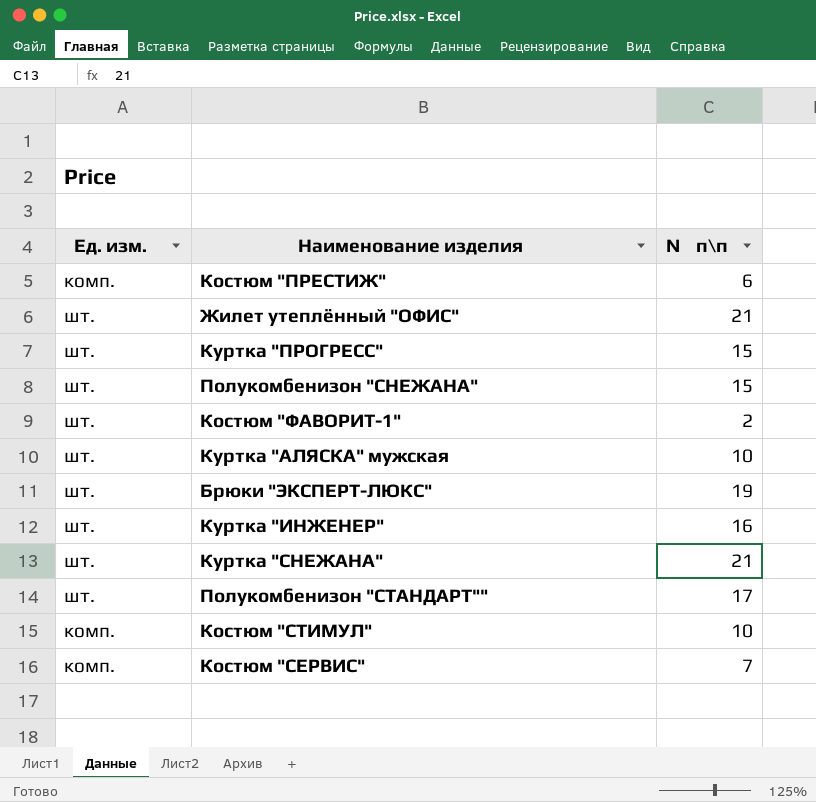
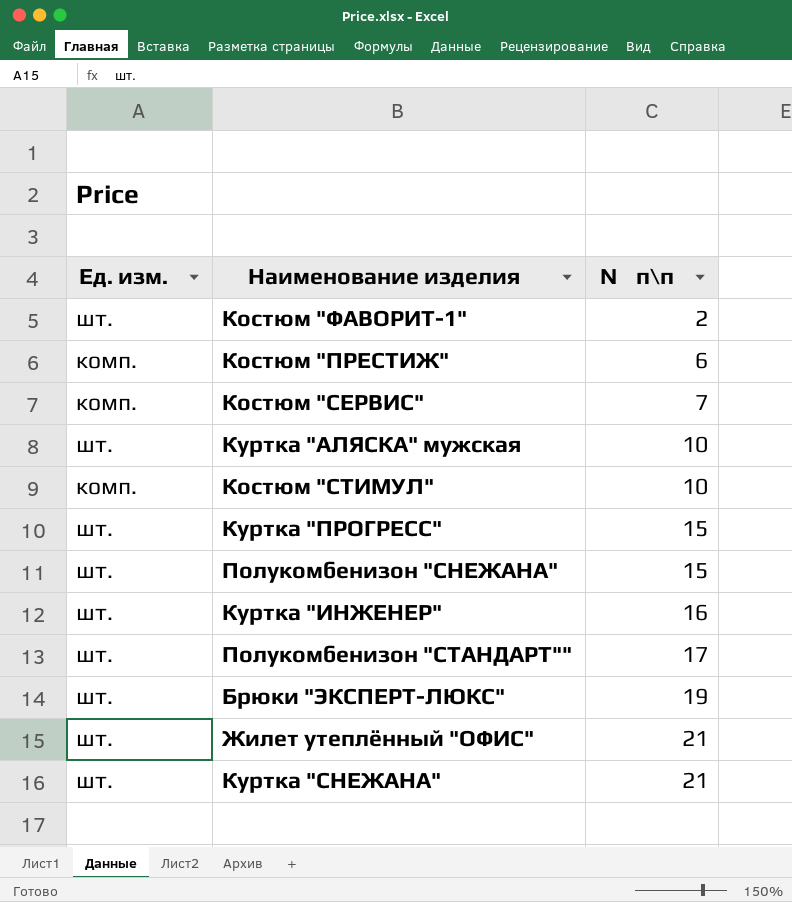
row order: none -> № п\п ascending

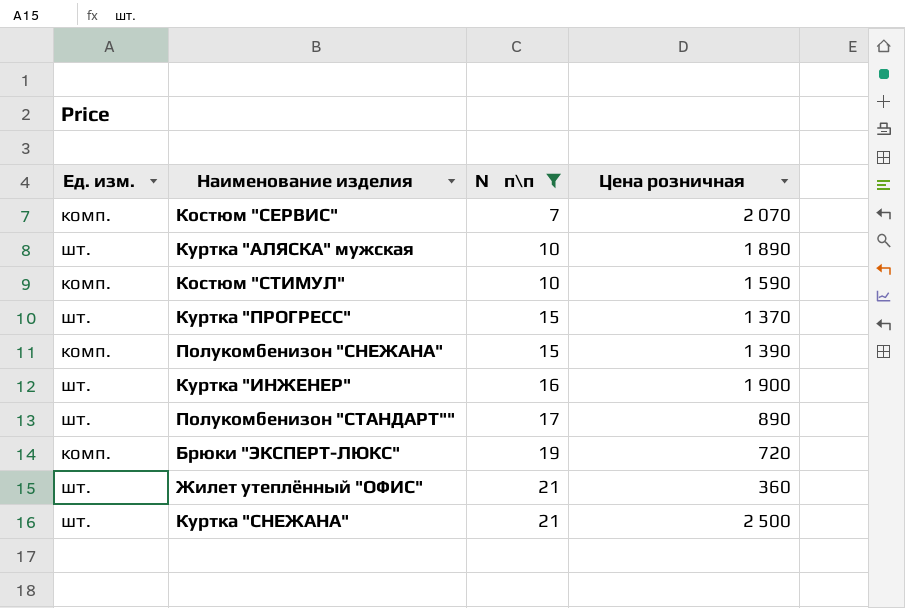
filter: none -> № п\п >= 7
column Цена розничная | position: none -> 4
Полукомбенизон "СНЕЖАНА" | Ед. изм.: шт. -> комп.
Брюки "ЭКСПЕРТ-ЛЮКС" | Ед. изм.: шт. -> комп.

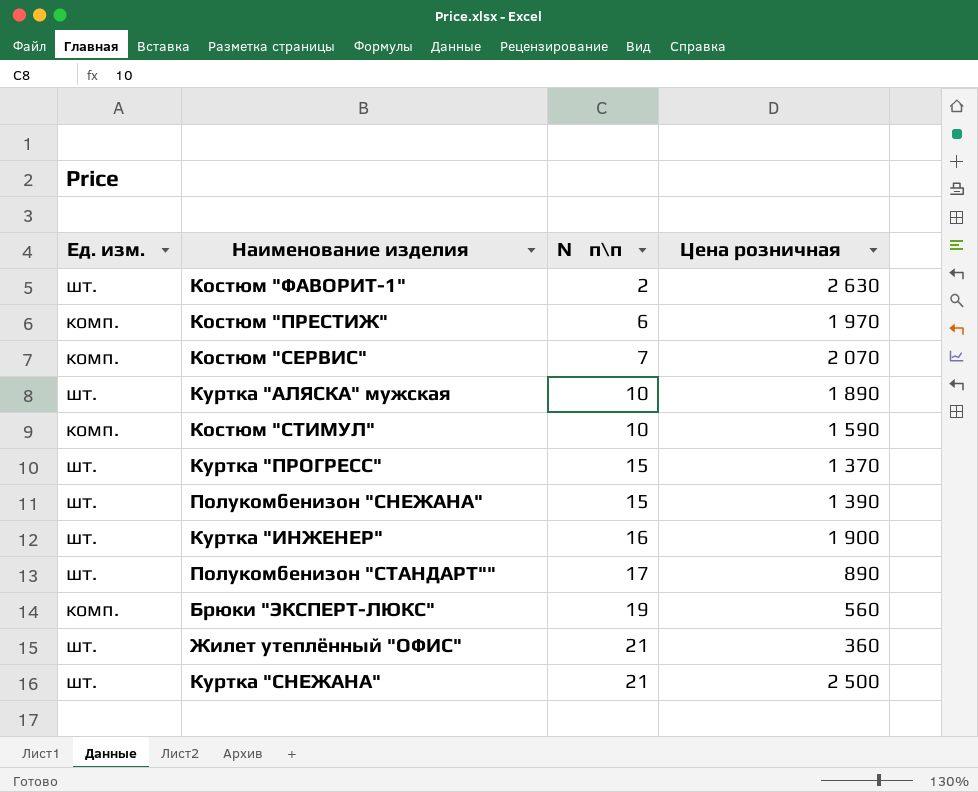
filter: № п\п >= 7 -> none
Полукомбенизон "СНЕЖАНА" | Ед. изм.: комп. -> шт.
Брюки "ЭКСПЕРТ-ЛЮКС" | Цена розничная: 720 -> 560

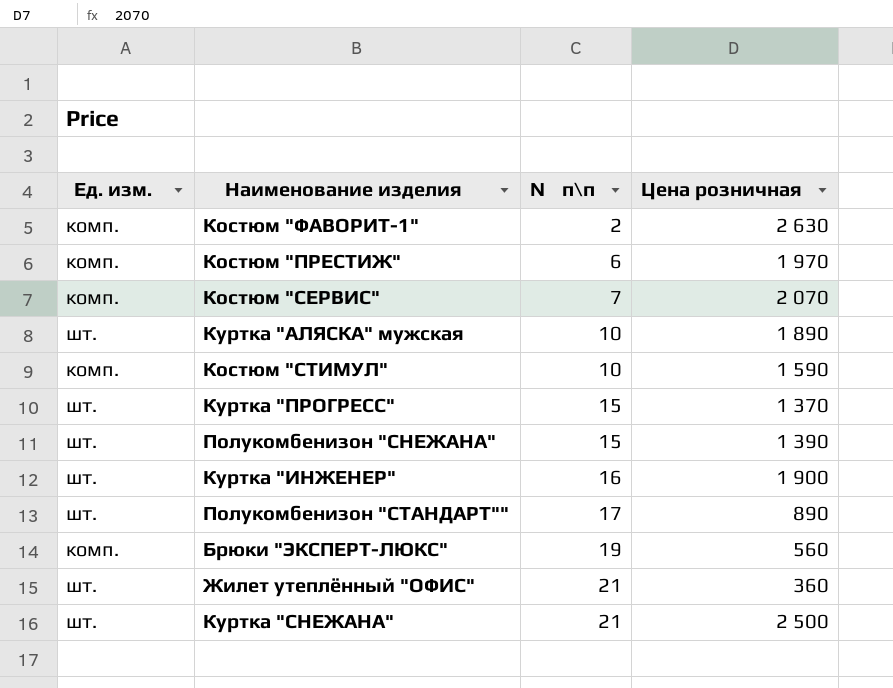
Костюм "ФАВОРИТ-1" | Ед. изм.: шт. -> комп.

